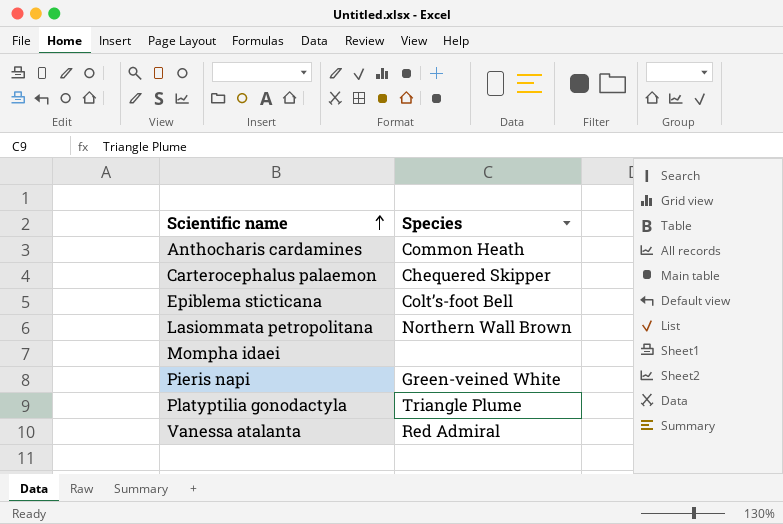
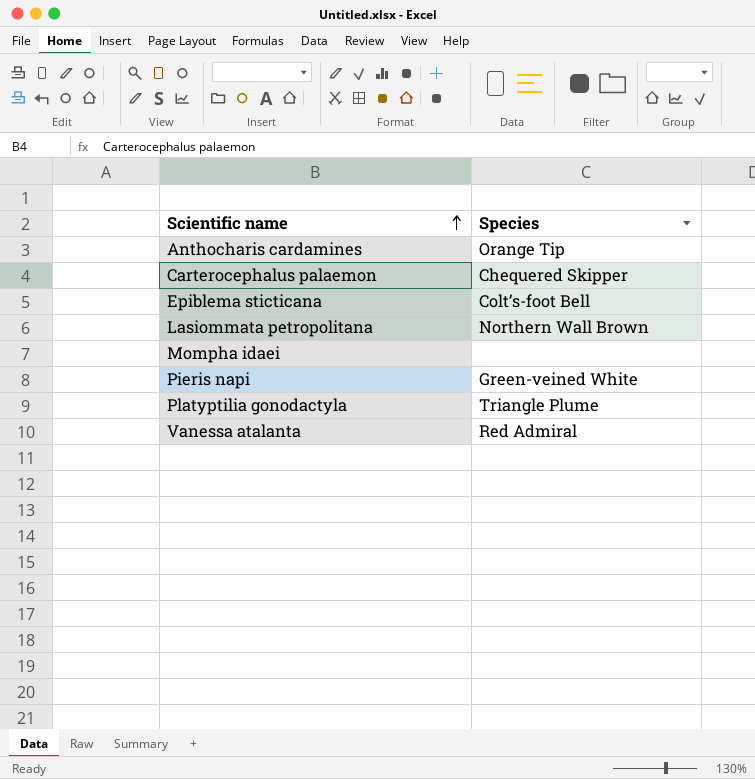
Anthocharis cardamines | Species: Common Heath -> Orange Tip

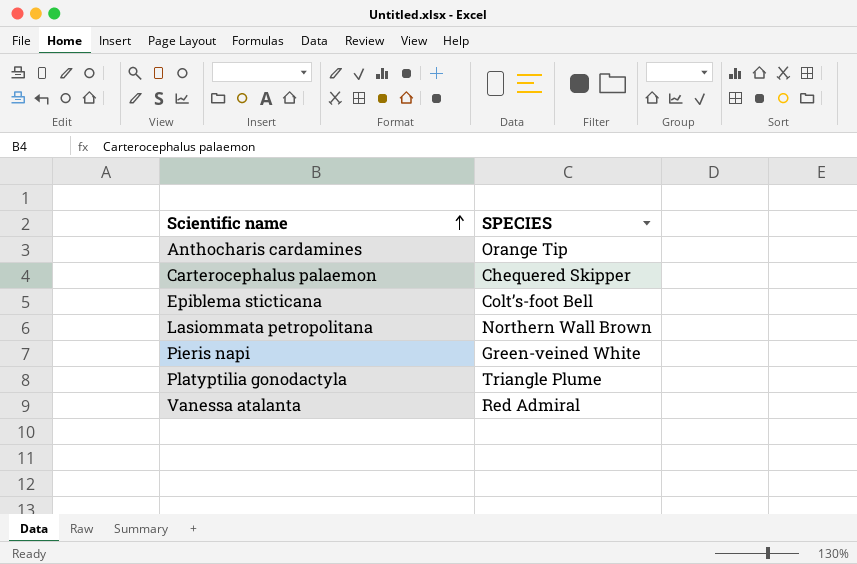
column name: Species -> SPECIES
row Mompha idaei: none -> none

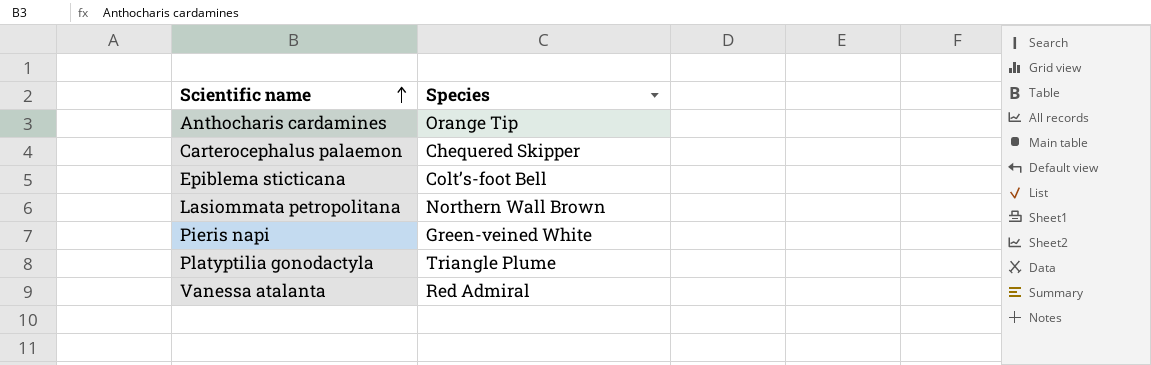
column name: SPECIES -> Species

